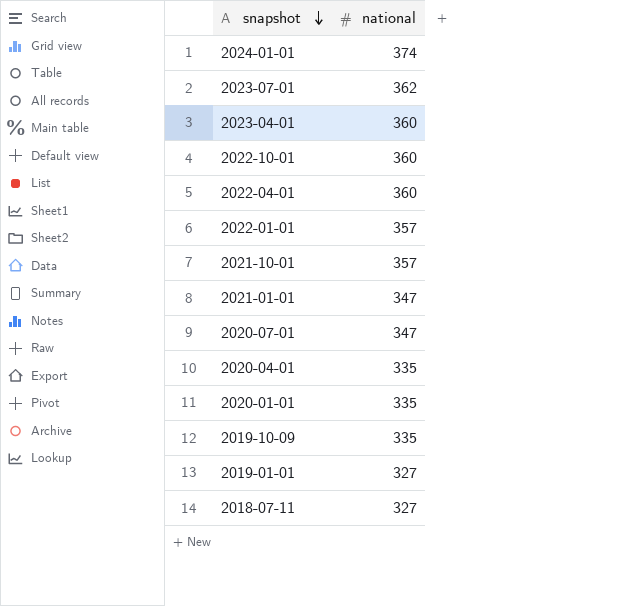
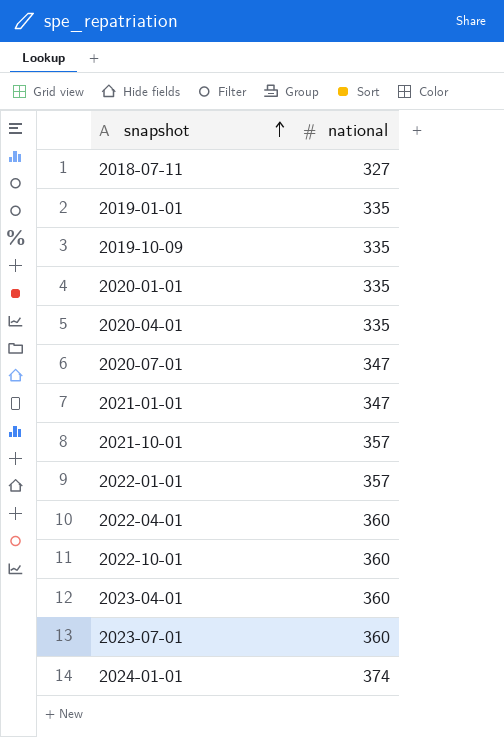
row order: snapshot descending -> snapshot ascending
2019-01-01 | national: 327 -> 335
2023-07-01 | national: 362 -> 360

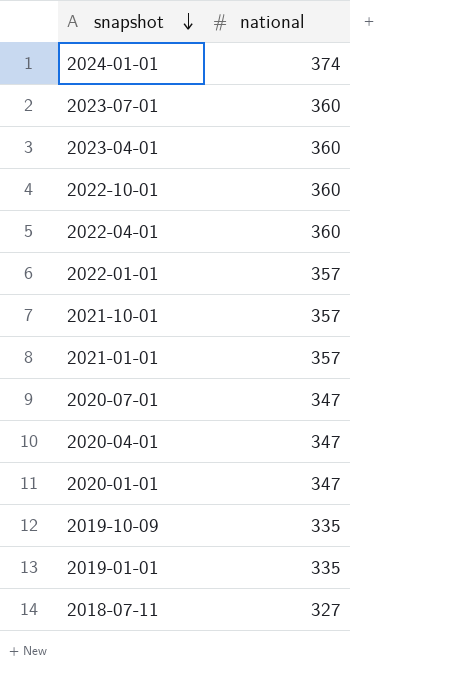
row order: snapshot ascending -> snapshot descending
2021-01-01 | national: 347 -> 357
2020-04-01 | national: 335 -> 347
2020-01-01 | national: 335 -> 347

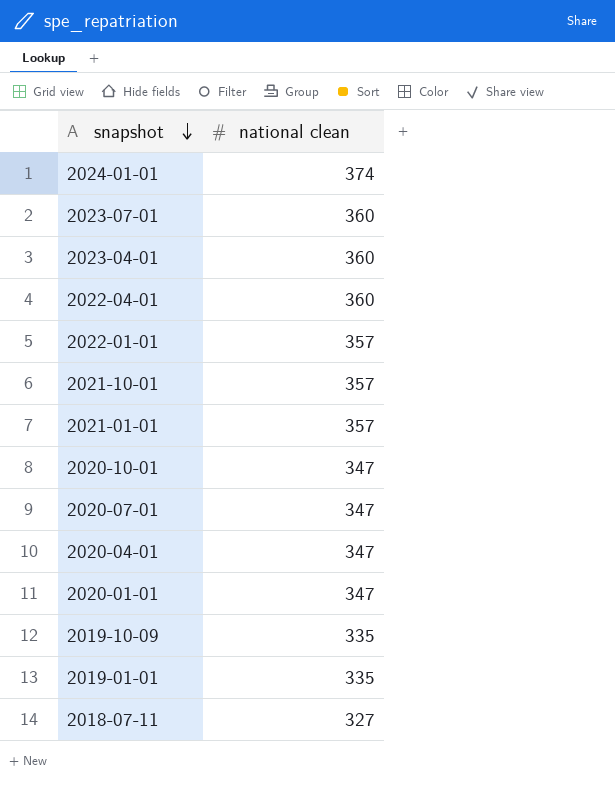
column name: national -> national clean
row 2022-10-01: 360 -> none
row 2020-10-01: none -> 347

